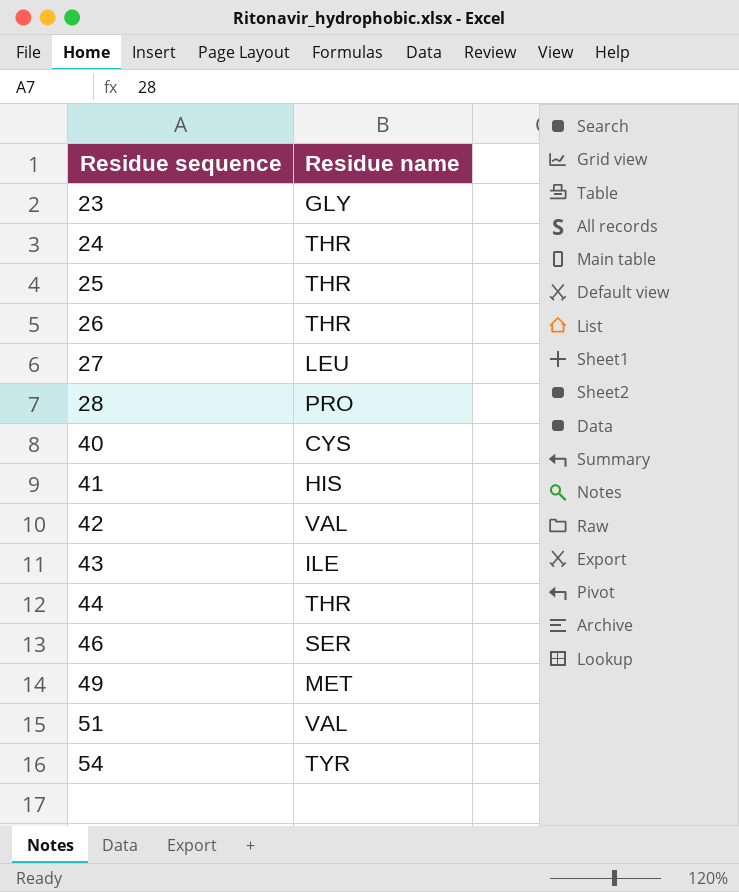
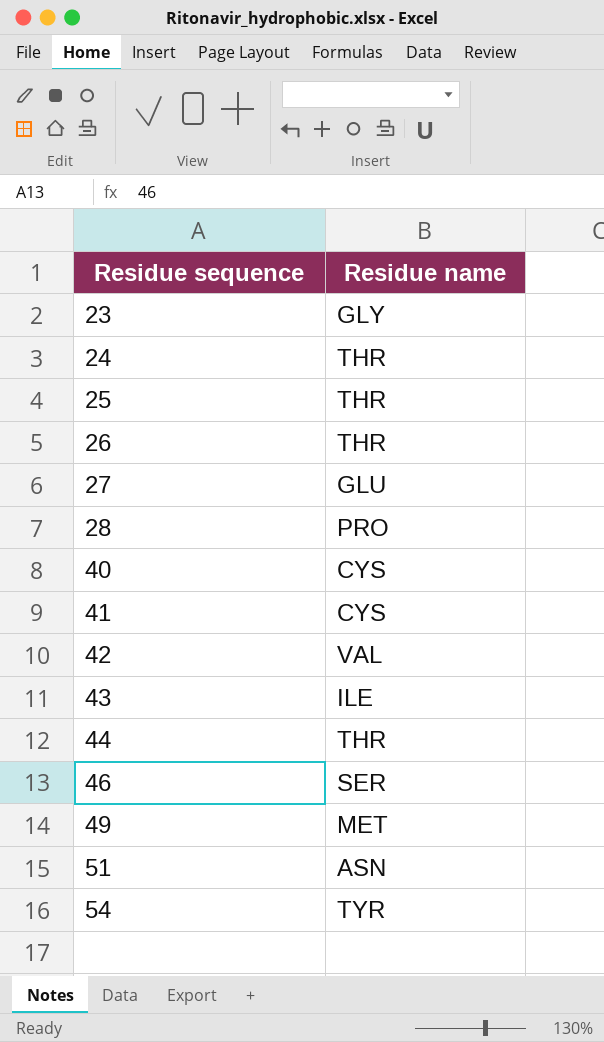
27 | Residue name: LEU -> GLU
41 | Residue name: HIS -> CYS
51 | Residue name: VAL -> ASN

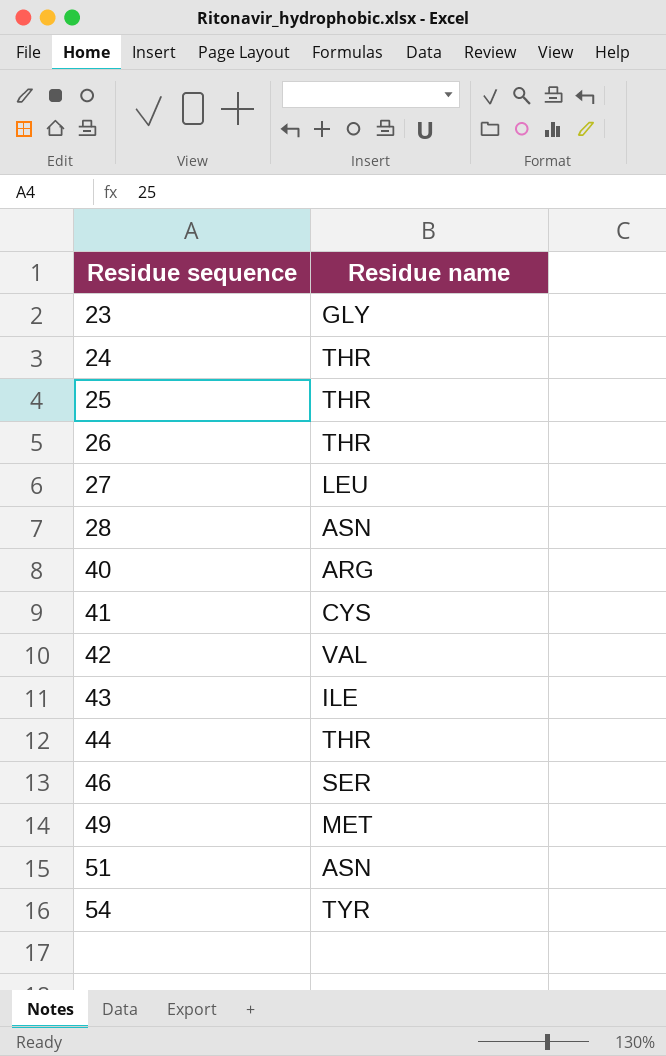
27 | Residue name: GLU -> LEU
28 | Residue name: PRO -> ASN
40 | Residue name: CYS -> ARG

